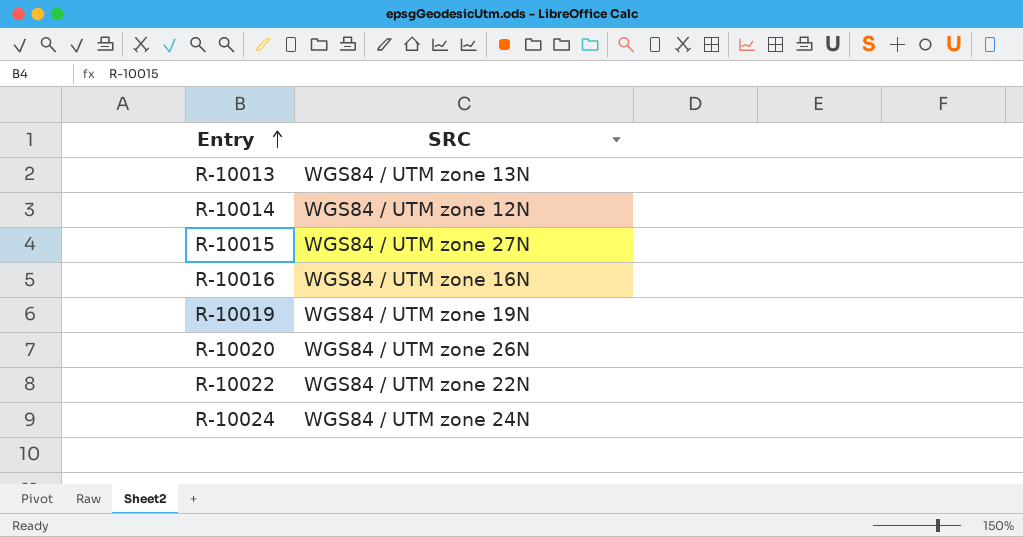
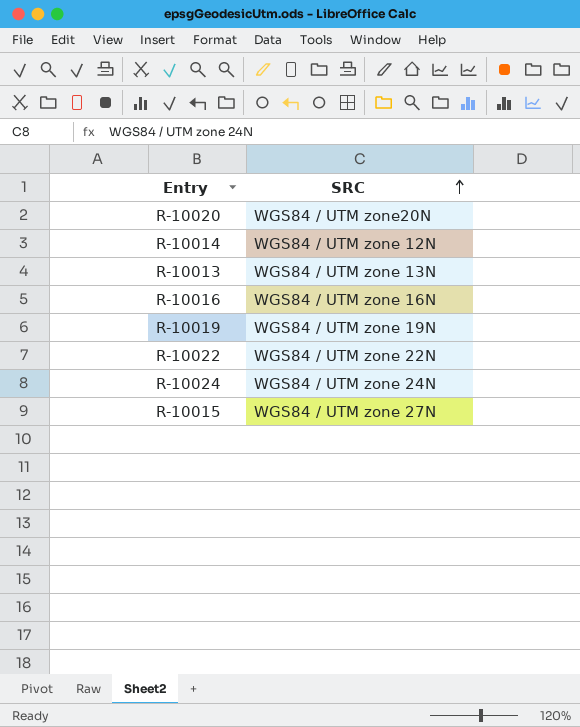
row order: Entry ascending -> SRC ascending
R-10020 | SRC: WGS84 / UTM zone 26N -> WGS84 / UTM zone20N

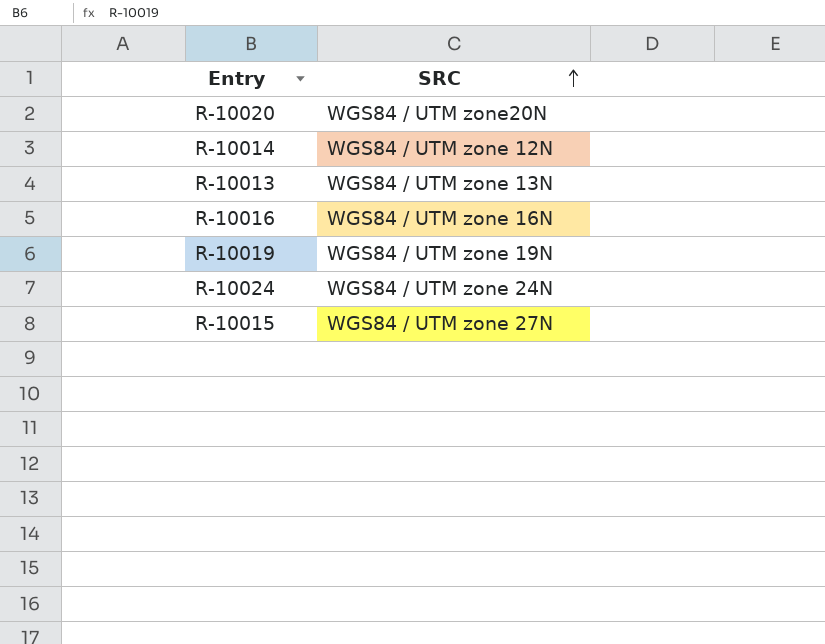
row R-10022: WGS84 / UTM zone 22N -> none

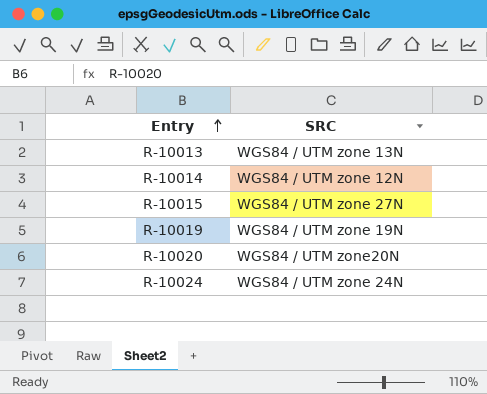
row order: SRC ascending -> Entry ascending
row R-10016: WGS84 / UTM zone 16N -> none

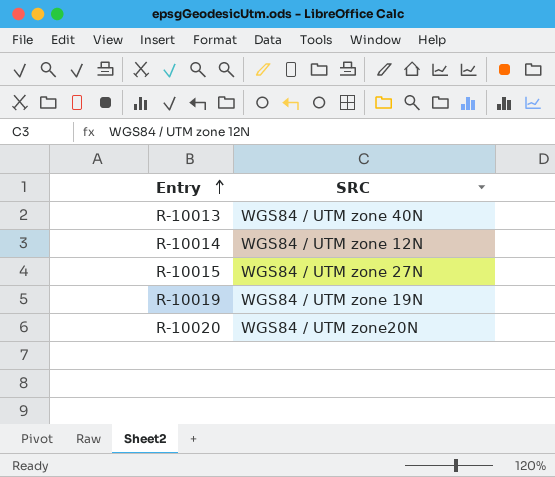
row R-10024: WGS84 / UTM zone 24N -> none
R-10013 | SRC: WGS84 / UTM zone 13N -> WGS84 / UTM zone 40N

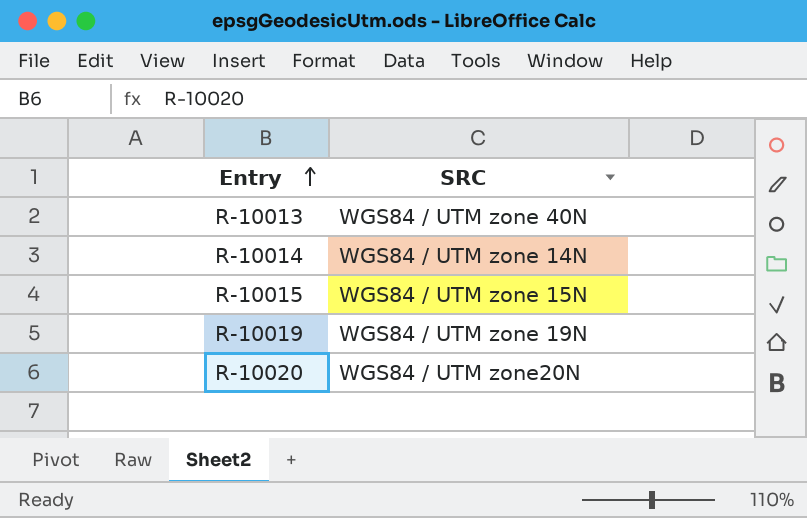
R-10014 | SRC: WGS84 / UTM zone 12N -> WGS84 / UTM zone 14N
R-10015 | SRC: WGS84 / UTM zone 27N -> WGS84 / UTM zone 15N

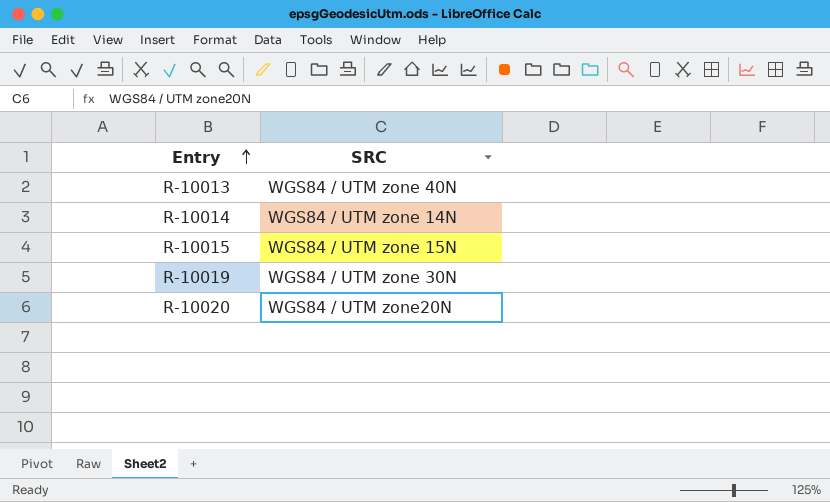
R-10019 | SRC: WGS84 / UTM zone 19N -> WGS84 / UTM zone 30N

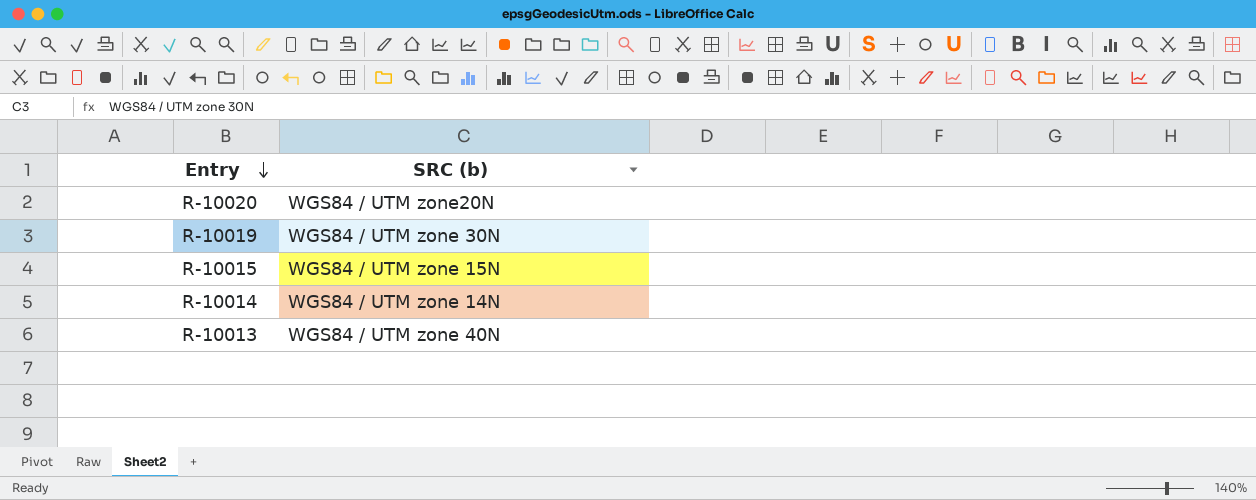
row order: Entry ascending -> Entry descending
column name: SRC -> SRC (b)

